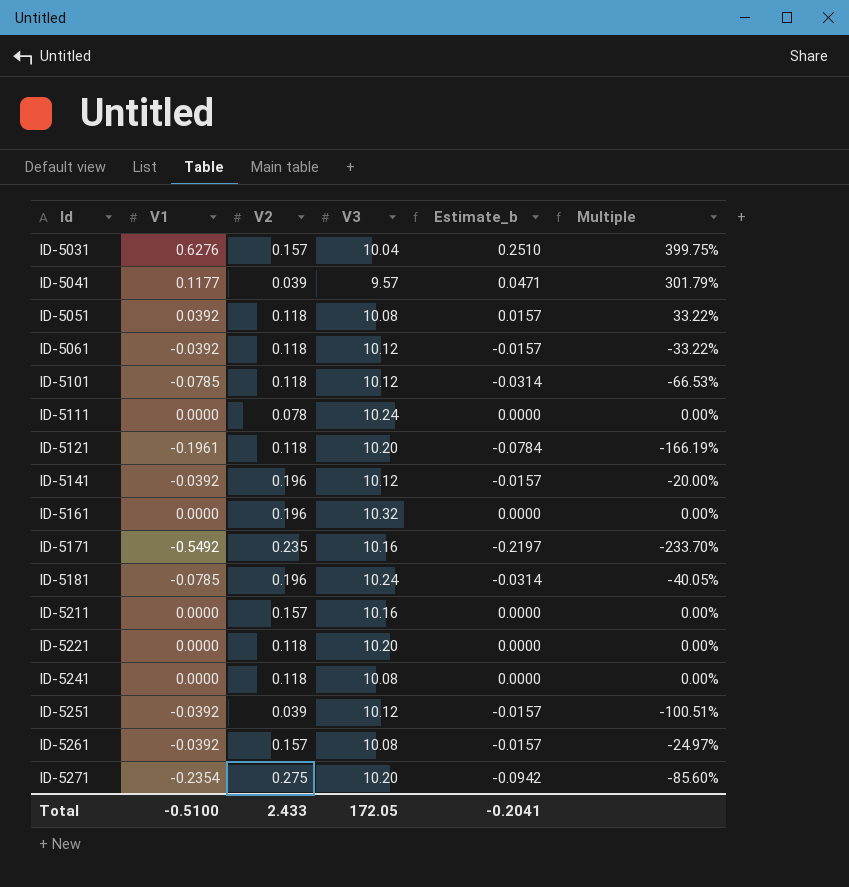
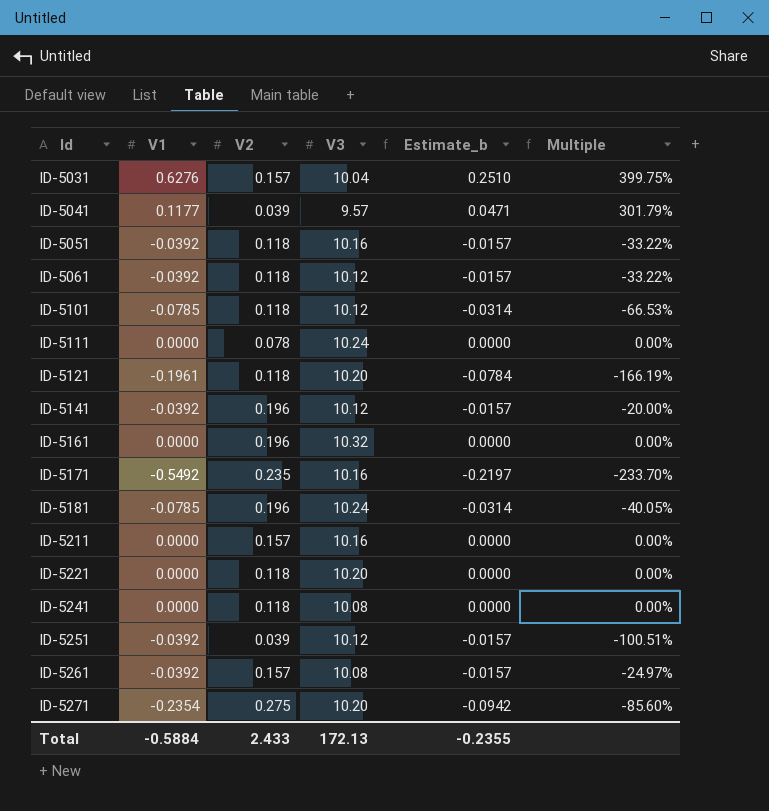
ID-5051 | V1: 0.0392 -> -0.0392
ID-5051 | V3: 10.08 -> 10.16
ID-5051 | Estimate_b: 0.0157 -> -0.0157
ID-5051 | Multiple: 33.22% -> -33.22%
Total | V1: -0.5100 -> -0.5884
Total | V3: 172.05 -> 172.13
Total | Estimate_b: -0.2041 -> -0.2355

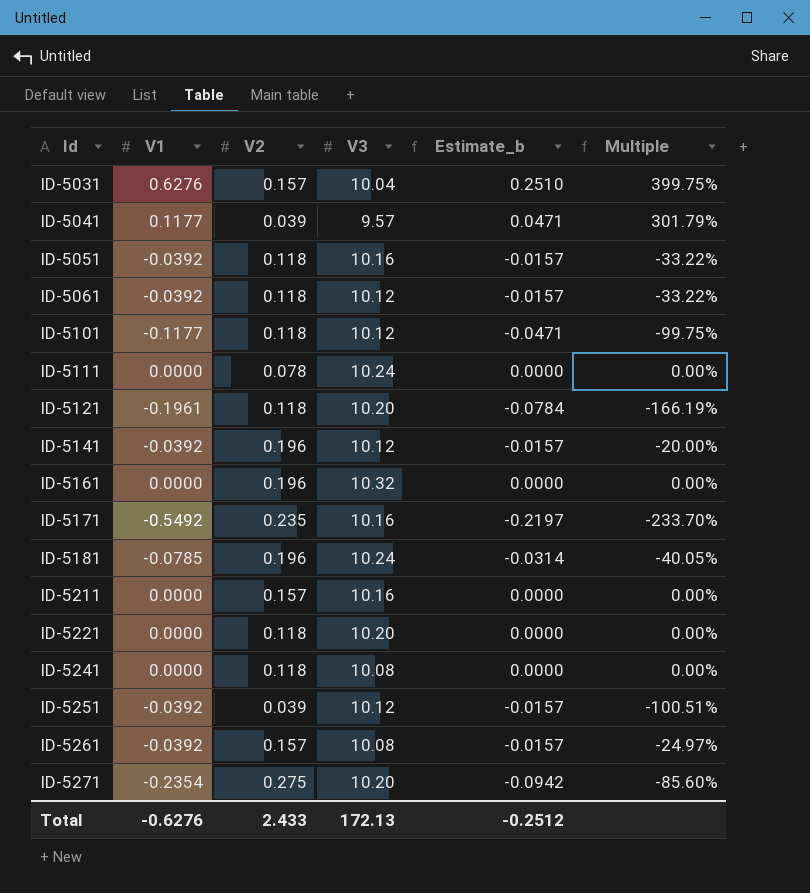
ID-5101 | V1: -0.0785 -> -0.1177
ID-5101 | Estimate_b: -0.0314 -> -0.0471
ID-5101 | Multiple: -66.53% -> -99.75%
Total | V1: -0.5884 -> -0.6276
Total | Estimate_b: -0.2355 -> -0.2512

